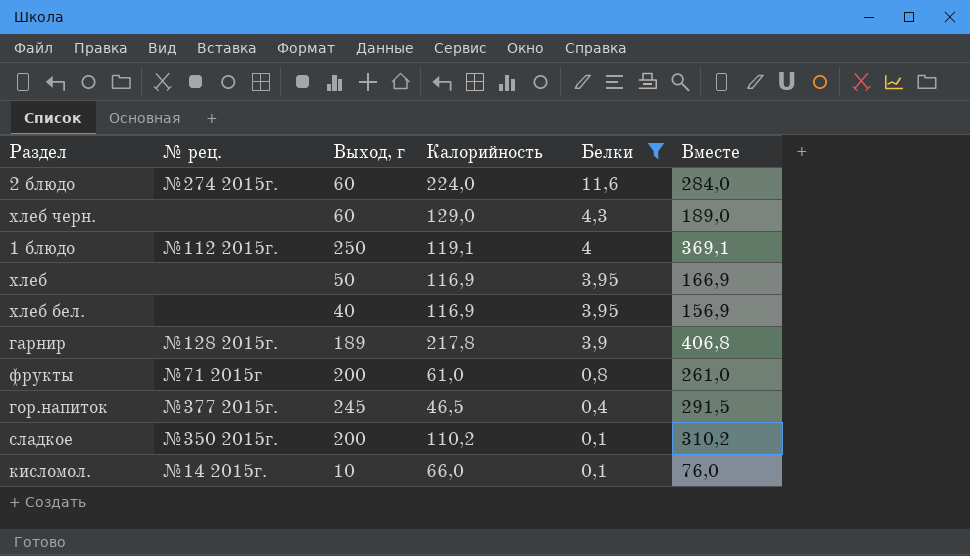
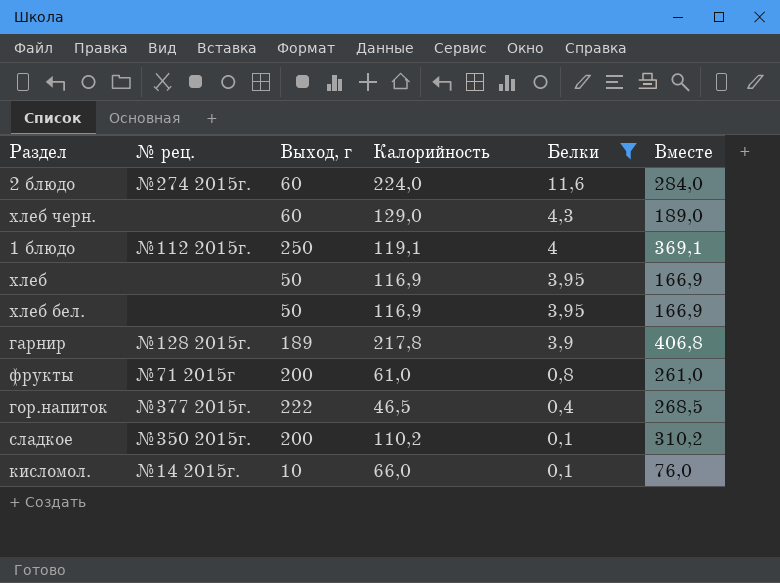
хлеб бел. | Выход, г: 40 -> 50
хлеб бел. | Вместе: 156,9 -> 166,9
гор.напиток | Выход, г: 245 -> 222
гор.напиток | Вместе: 291,5 -> 268,5

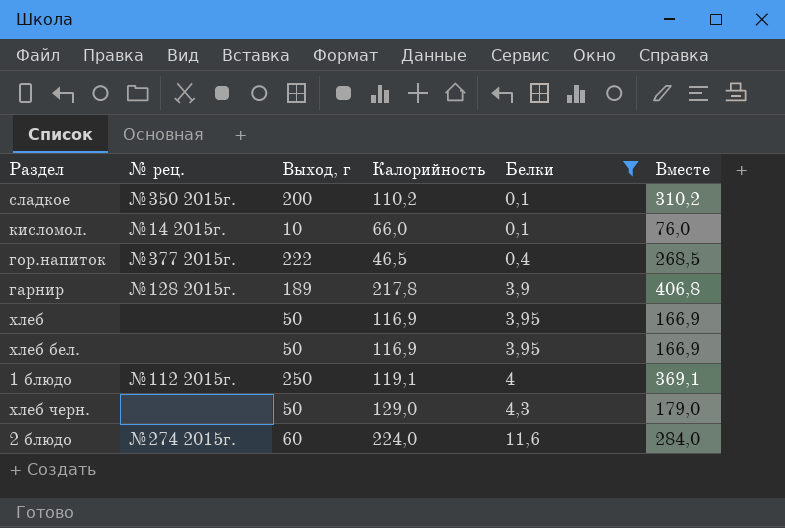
row order: Белки descending -> Белки ascending
row фрукты: №71 2015г | 200 | 61,0 | 0,8 | 261,0 -> none
хлеб черн. | Выход, г: 60 -> 50
хлеб черн. | Вместе: 189,0 -> 179,0

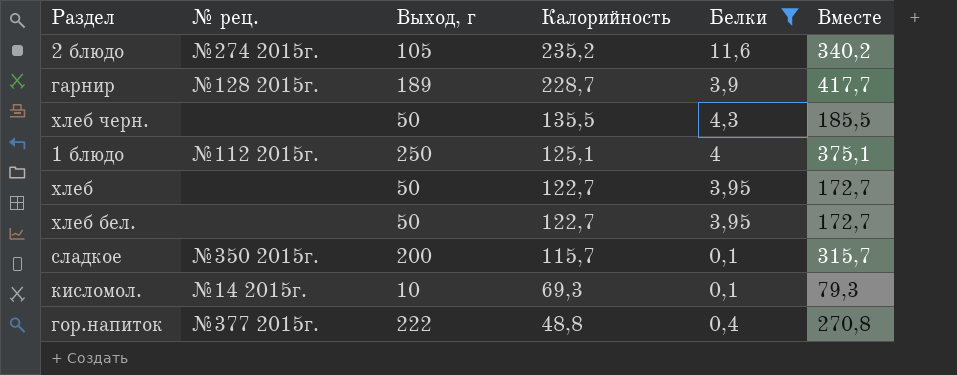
row order: Белки ascending -> Калорийность descending
2 блюдо | Выход, г: 60 -> 105
2 блюдо | Калорийность: 224,0 -> 235,2
2 блюдо | Вместе: 284,0 -> 340,2
гарнир | Калорийность: 217,8 -> 228,7
гарнир | Вместе: 406,8 -> 417,7
хлеб черн. | Калорийность: 129,0 -> 135,5
хлеб черн. | Вместе: 179,0 -> 185,5
1 блюдо | Калорийность: 119,1 -> 125,1
1 блюдо | Вместе: 369,1 -> 375,1
хлеб | Калорийность: 116,9 -> 122,7
хлеб | Вместе: 166,9 -> 172,7
хлеб бел. | Калорийность: 116,9 -> 122,7
хлеб бел. | Вместе: 166,9 -> 172,7
сладкое | Калорийность: 110,2 -> 115,7
сладкое | Вместе: 310,2 -> 315,7
кисломол. | Калорийность: 66,0 -> 69,3
кисломол. | Вместе: 76,0 -> 79,3
гор.напиток | Калорийность: 46,5 -> 48,8
гор.напиток | Вместе: 268,5 -> 270,8

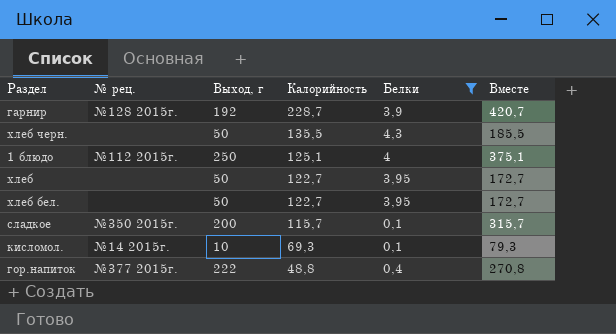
row 2 блюдо: №274 2015г. | 105 | 235,2 | 11,6 | 340,2 -> none
гарнир | Выход, г: 189 -> 192
гарнир | Вместе: 417,7 -> 420,7

